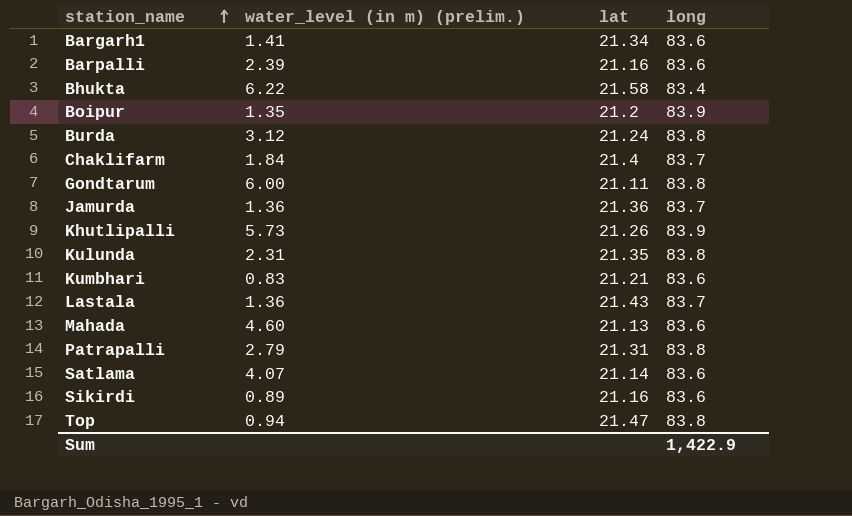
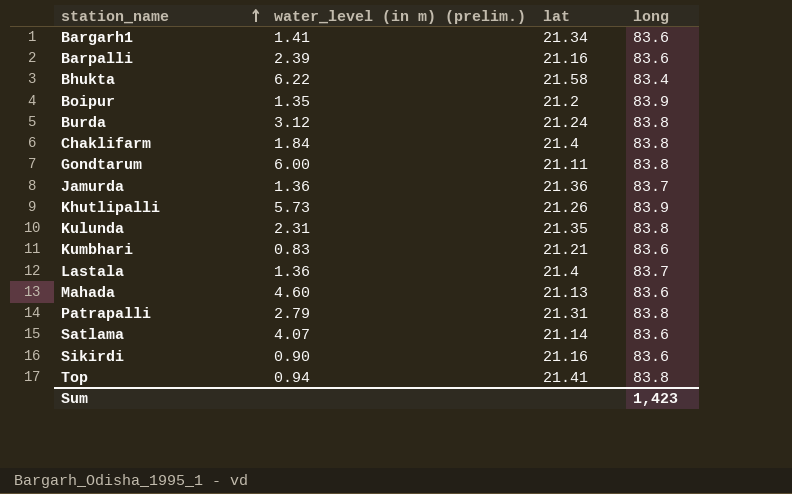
Chaklifarm | long: 83.7 -> 83.8
Lastala | lat: 21.43 -> 21.4
Sikirdi | water_level (in m) (prelim.): 0.89 -> 0.90
Top | lat: 21.47 -> 21.41
Sum | long: 1,422.9 -> 1,423

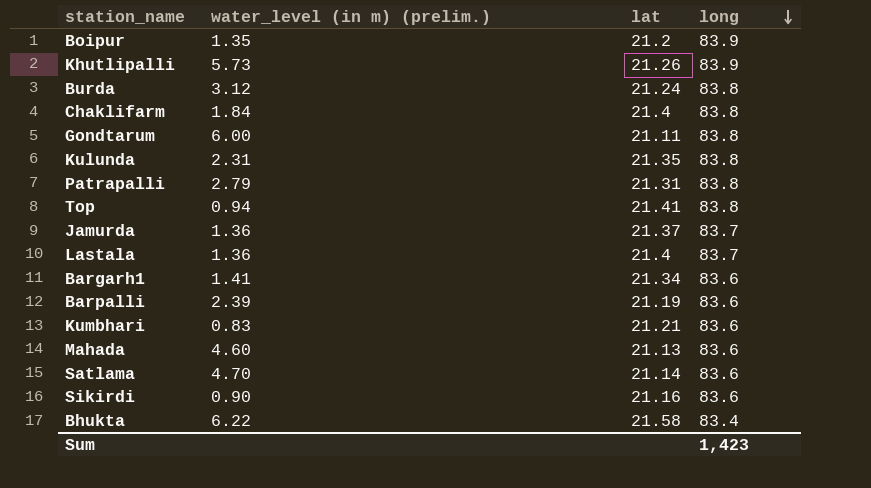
row order: station_name ascending -> long descending
Jamurda | lat: 21.36 -> 21.37
Barpalli | lat: 21.16 -> 21.19
Satlama | water_level (in m) (prelim.): 4.07 -> 4.70

